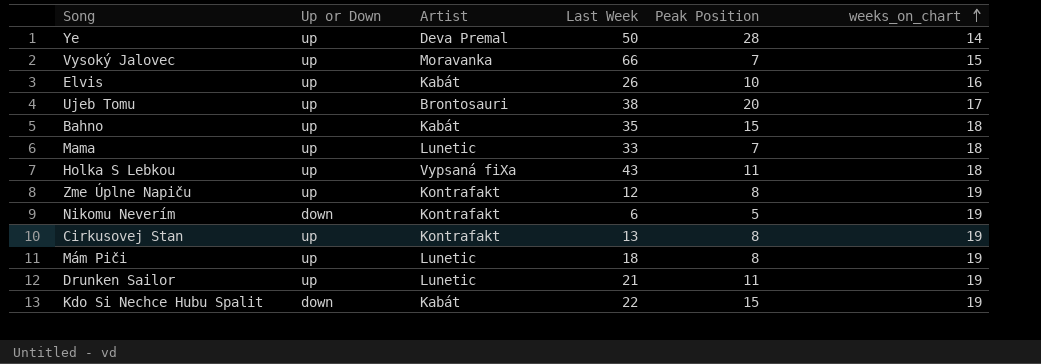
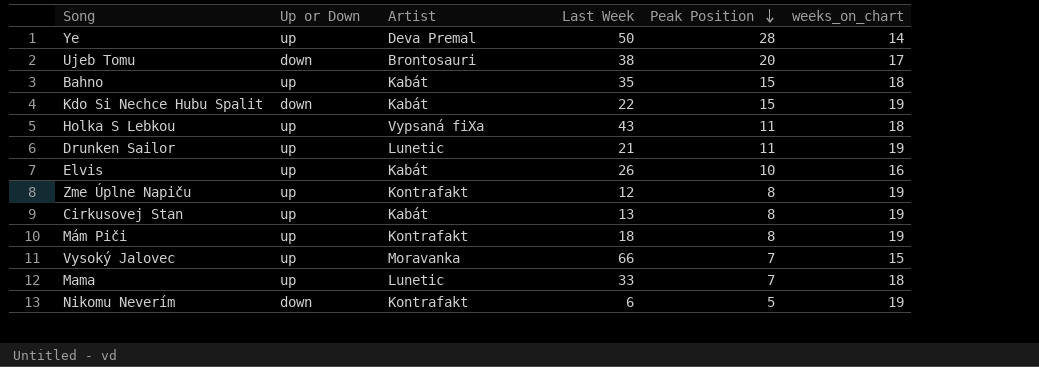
row order: weeks_on_chart ascending -> Peak Position descending
Ujeb Tomu | Up or Down: up -> down
Cirkusovej Stan | Artist: Kontrafakt -> Kabát
Mám Piči | Artist: Lunetic -> Kontrafakt

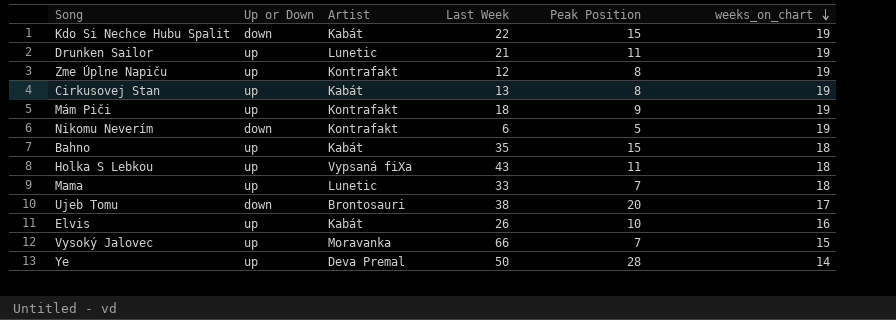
row order: Peak Position descending -> weeks_on_chart descending
Mám Piči | Peak Position: 8 -> 9

